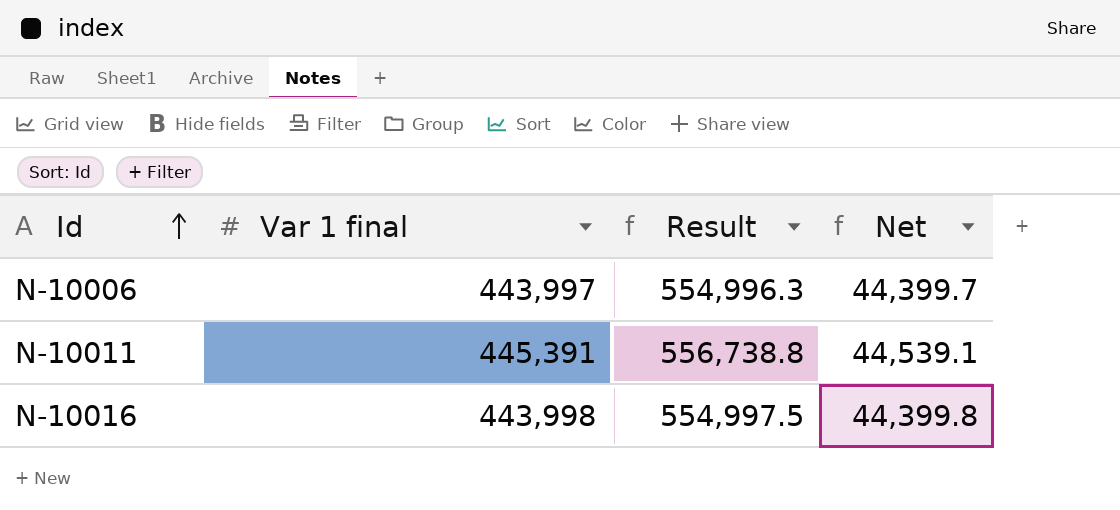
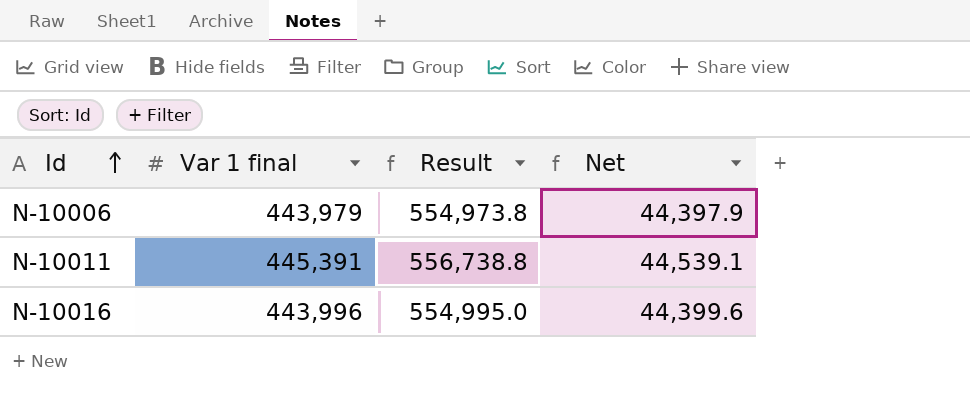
N-10006 | Var 1 final: 443,997 -> 443,979
N-10006 | Result: 554,996.3 -> 554,973.8
N-10006 | Net: 44,399.7 -> 44,397.9
N-10016 | Var 1 final: 443,998 -> 443,996
N-10016 | Result: 554,997.5 -> 554,995.0
N-10016 | Net: 44,399.8 -> 44,399.6

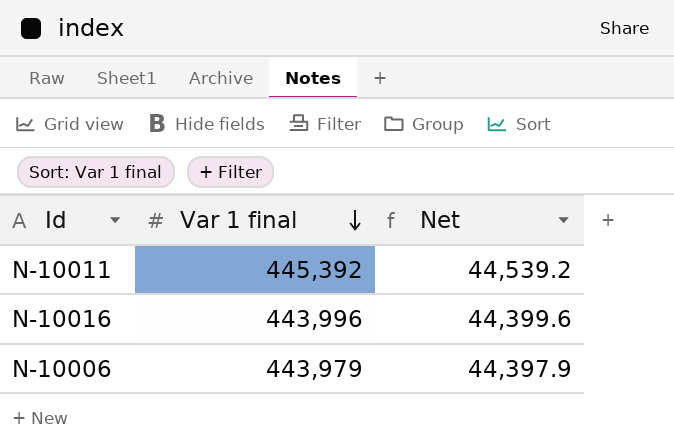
row order: Id ascending -> Var 1 final descending
column Result | formula: [Var 1 final] * 1.25 -> none
N-10011 | Var 1 final: 445,391 -> 445,392
N-10011 | Net: 44,539.1 -> 44,539.2

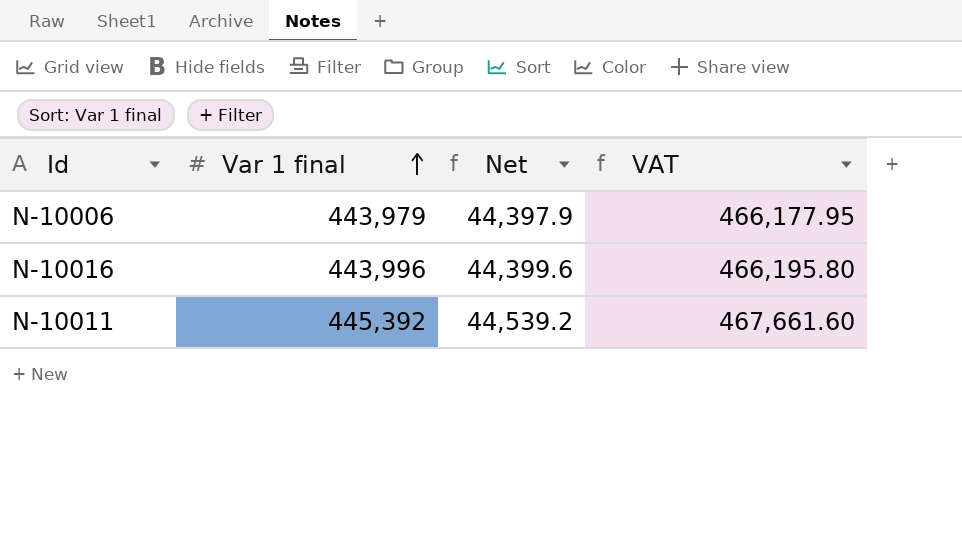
row order: Var 1 final descending -> Var 1 final ascending
column VAT | formula: none -> [Var 1 final] * 1.05

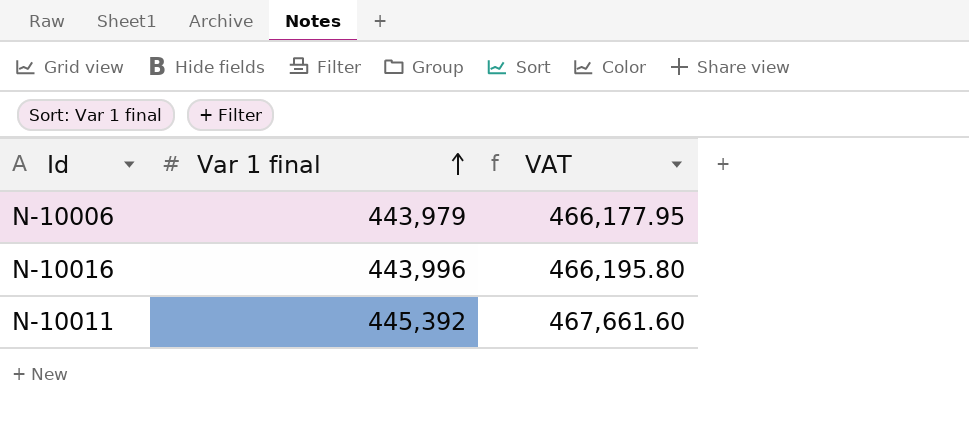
column Net | formula: [Var 1 final] * 0.1 -> none

